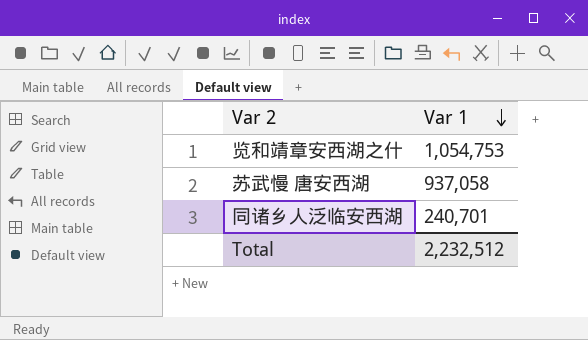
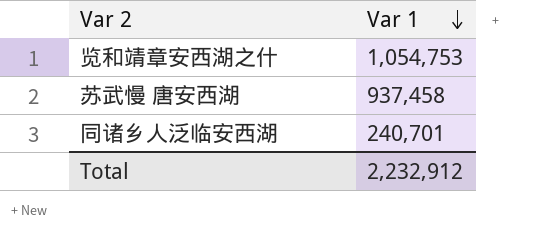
苏武慢 唐安西湖 | Var 1: 937,058 -> 937,458
Total | Var 1: 2,232,512 -> 2,232,912

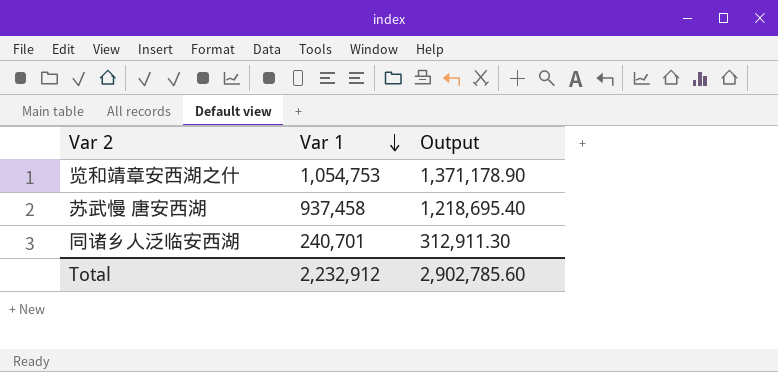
column Output | formula: none -> [Var 1] * 1.3

